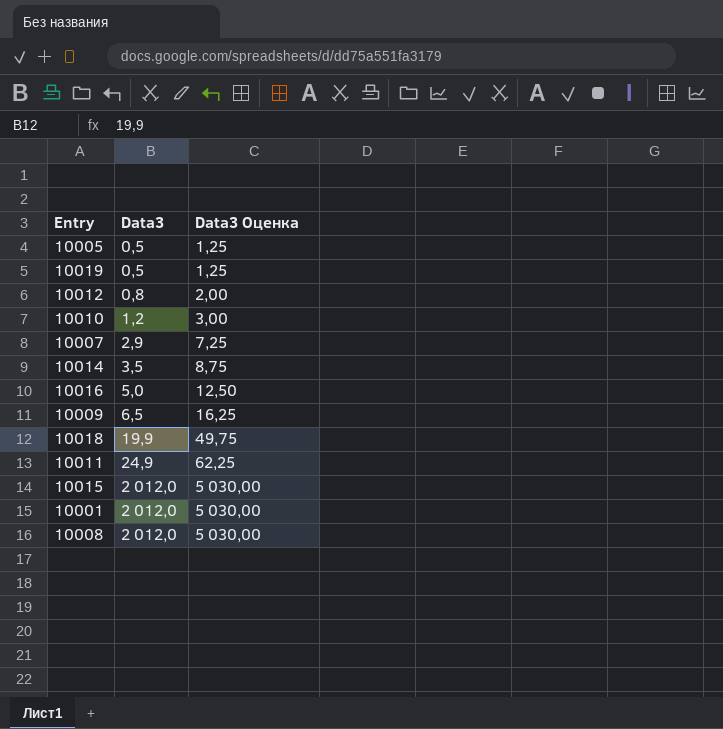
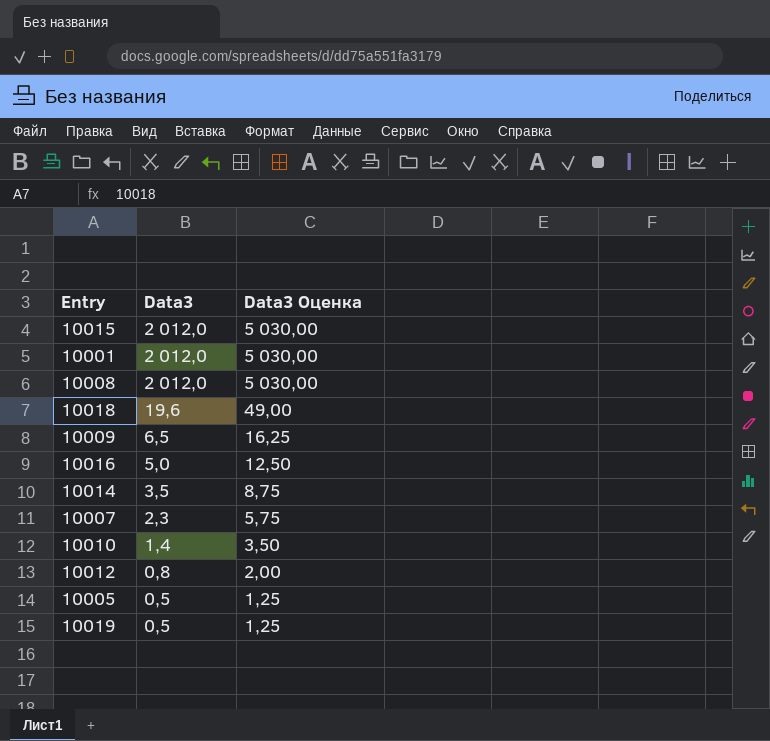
row order: Data3 ascending -> Data3 descending
row 10011: 24,9 | 62,25 -> none
10018 | Data3: 19,9 -> 19,6
10018 | Data3 Оценка: 49,75 -> 49,00
10007 | Data3: 2,9 -> 2,3
10007 | Data3 Оценка: 7,25 -> 5,75
10010 | Data3: 1,2 -> 1,4
10010 | Data3 Оценка: 3,00 -> 3,50

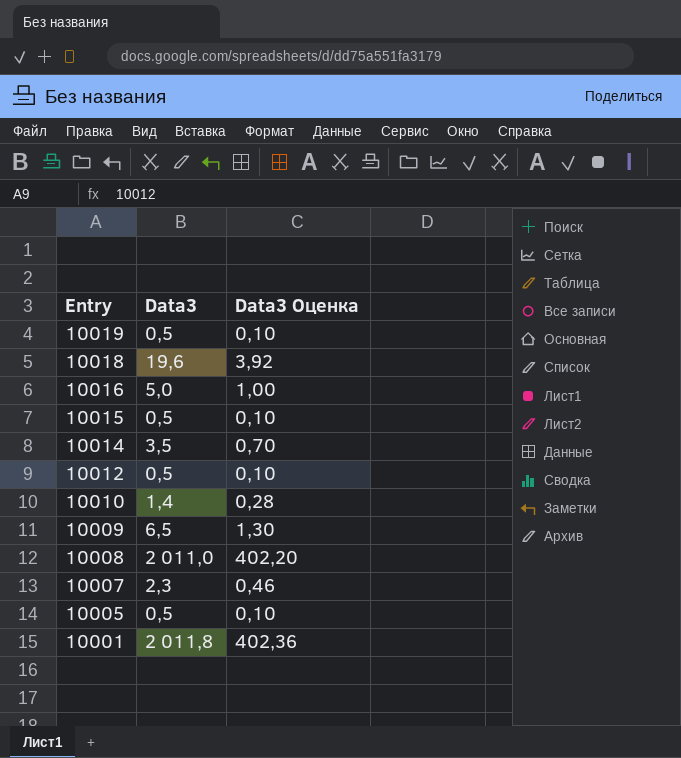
row order: Data3 descending -> Entry descending
column Data3 Оценка | formula: [Data3] * 2,5 -> [Data3] * 0,2
10015 | Data3: 2 012,0 -> 0,5
10012 | Data3: 0,8 -> 0,5
10008 | Data3: 2 012,0 -> 2 011,0
10001 | Data3: 2 012,0 -> 2 011,8

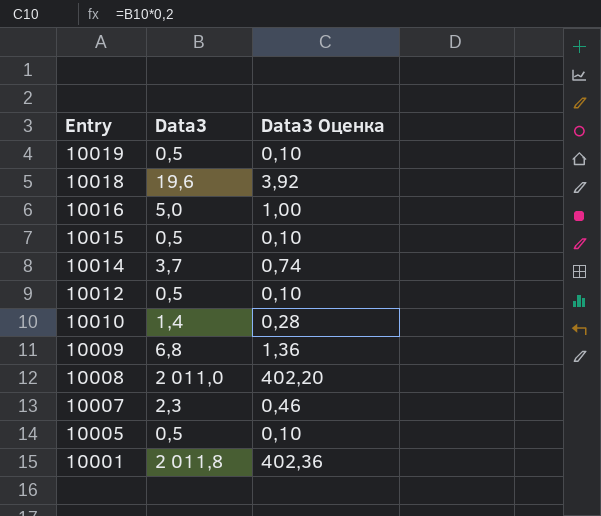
10014 | Data3: 3,5 -> 3,7
10014 | Data3 Оценка: 0,70 -> 0,74
10009 | Data3: 6,5 -> 6,8
10009 | Data3 Оценка: 1,30 -> 1,36

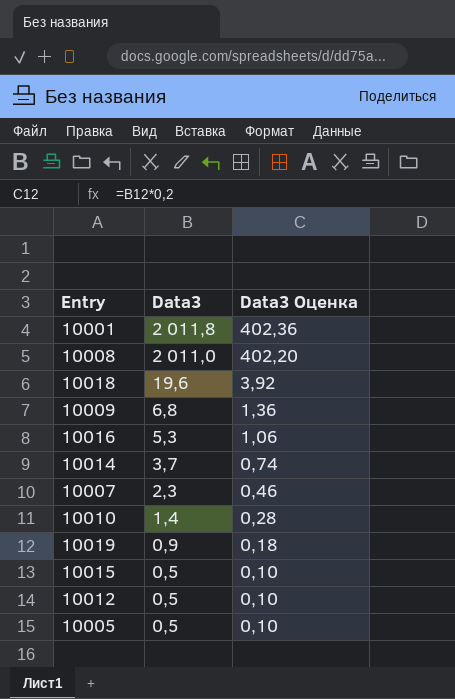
row order: Entry descending -> Data3 descending
10016 | Data3: 5,0 -> 5,3
10016 | Data3 Оценка: 1,00 -> 1,06
10019 | Data3: 0,5 -> 0,9
10019 | Data3 Оценка: 0,10 -> 0,18

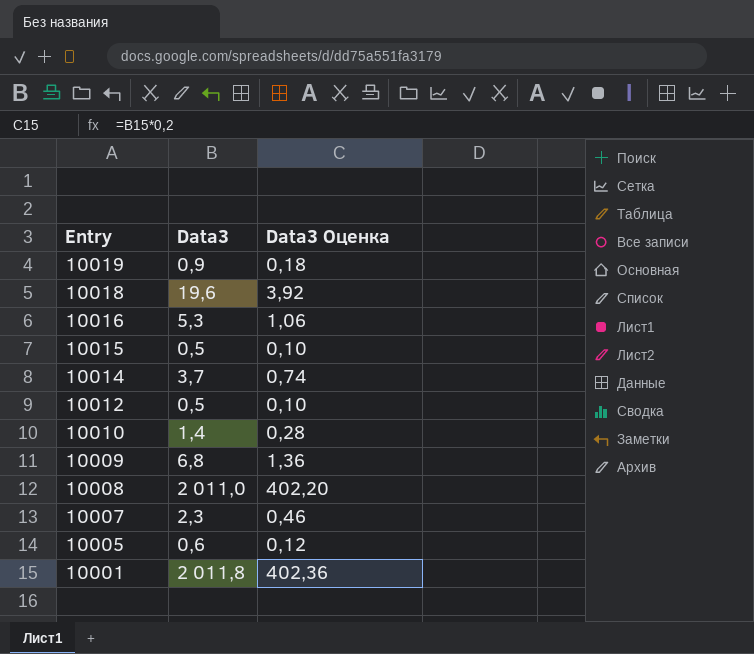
row order: Data3 descending -> Entry descending
10005 | Data3: 0,5 -> 0,6
10005 | Data3 Оценка: 0,10 -> 0,12

